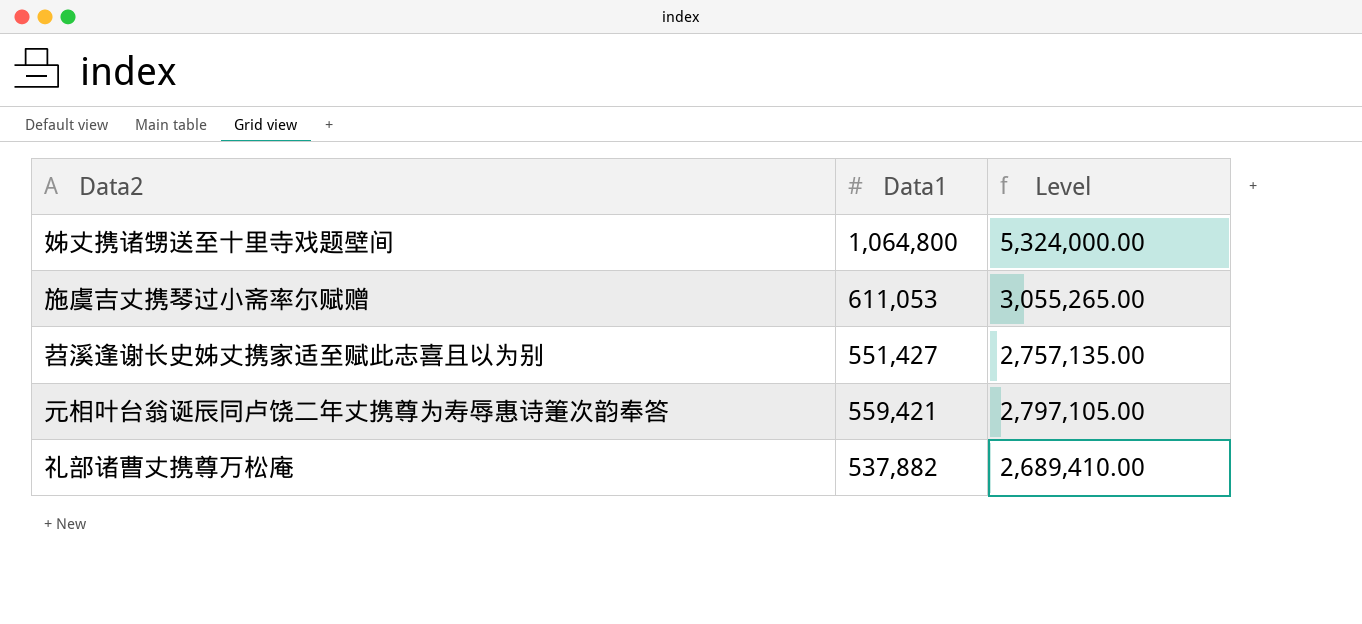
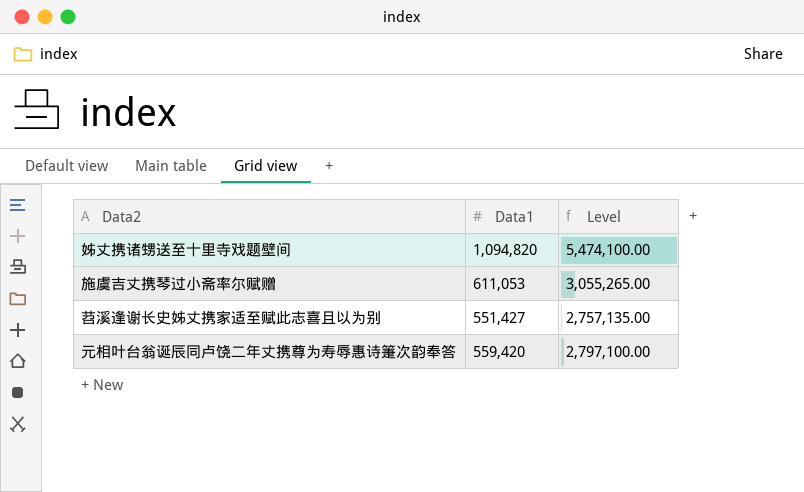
row 礼部诸曹丈携尊万松庵: 537,882 | 2,689,410.00 -> none
姊丈携诸甥送至十里寺戏题壁间 | Data1: 1,064,800 -> 1,094,820
姊丈携诸甥送至十里寺戏题壁间 | Level: 5,324,000.00 -> 5,474,100.00
元相叶台翁诞辰同卢饶二年丈携尊为寿辱惠诗箑次韵奉答 | Data1: 559,421 -> 559,420
元相叶台翁诞辰同卢饶二年丈携尊为寿辱惠诗箑次韵奉答 | Level: 2,797,105.00 -> 2,797,100.00

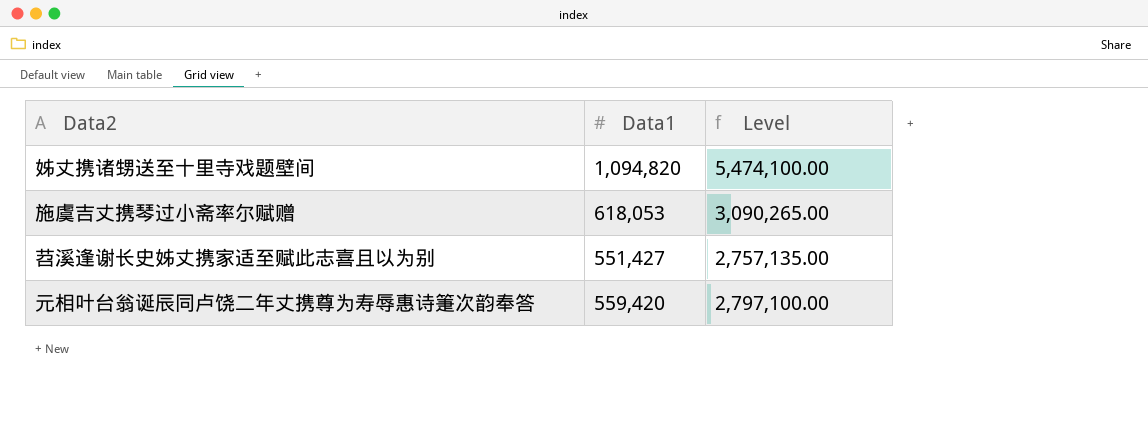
施虞吉丈携琴过小斋率尔赋赠 | Data1: 611,053 -> 618,053
施虞吉丈携琴过小斋率尔赋赠 | Level: 3,055,265.00 -> 3,090,265.00

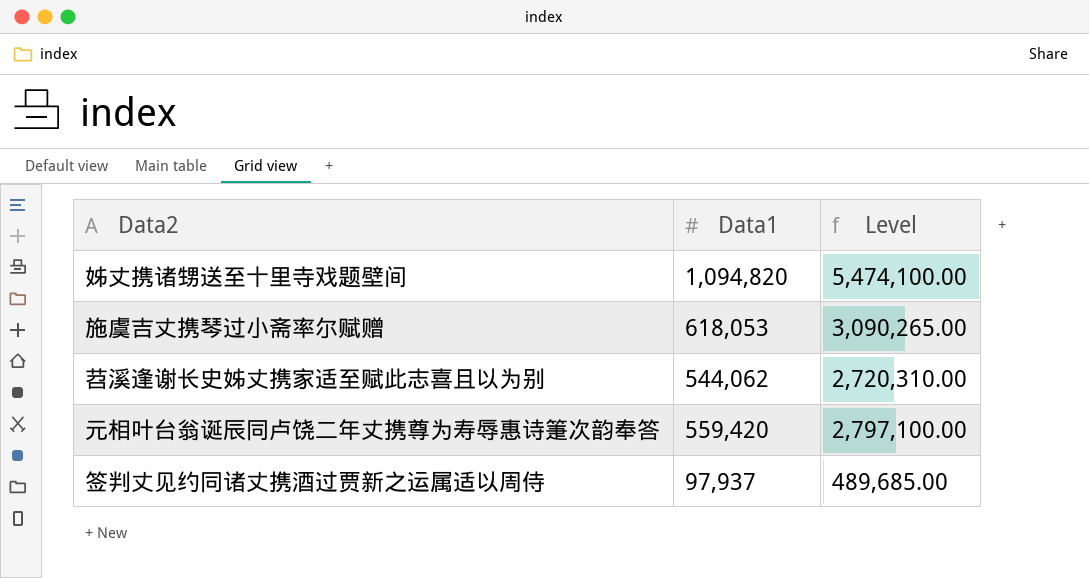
苕溪逢谢长史姊丈携家适至赋此志喜且以为别 | Data1: 551,427 -> 544,062
苕溪逢谢长史姊丈携家适至赋此志喜且以为别 | Level: 2,757,135.00 -> 2,720,310.00
row 签判丈见约同诸丈携酒过贾新之运属适以周侍: none -> 97,937 | 489,685.00

